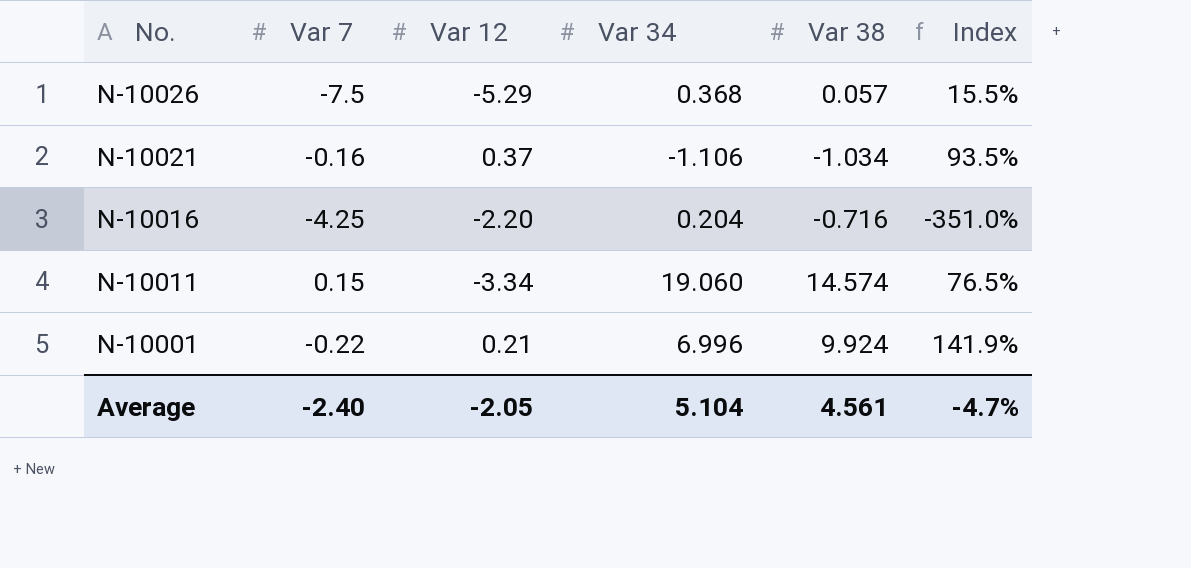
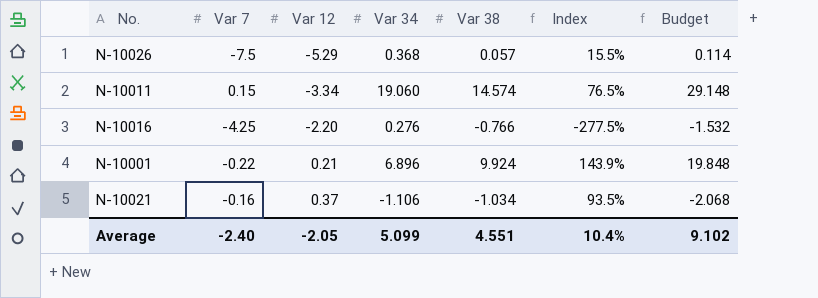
row order: No. descending -> Var 12 ascending
column Budget | formula: none -> [Var 38] * 2
N-10016 | Var 34: 0.204 -> 0.276
N-10016 | Var 38: -0.716 -> -0.766
N-10016 | Index: -351.0% -> -277.5%
N-10001 | Var 34: 6.996 -> 6.896
N-10001 | Index: 141.9% -> 143.9%
Average | Var 34: 5.104 -> 5.099
Average | Var 38: 4.561 -> 4.551
Average | Index: -4.7% -> 10.4%

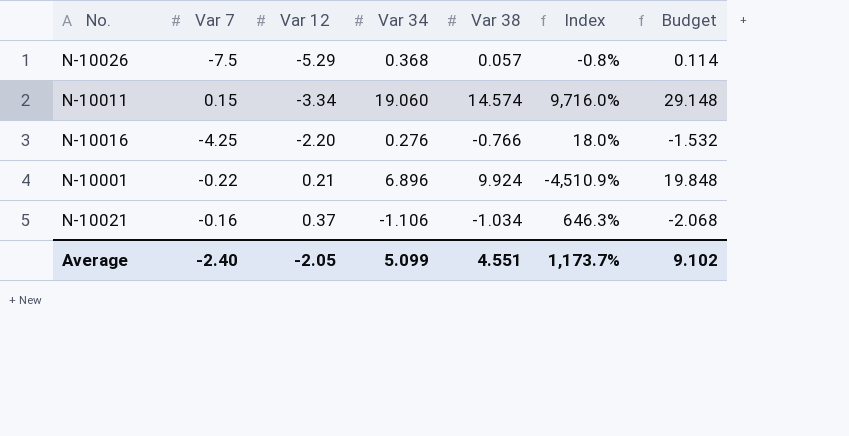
column Index | formula: [Var 38] / [Var 34] -> [Var 38] / [Var 7]
Average | Index: 10.4% -> 1,173.7%

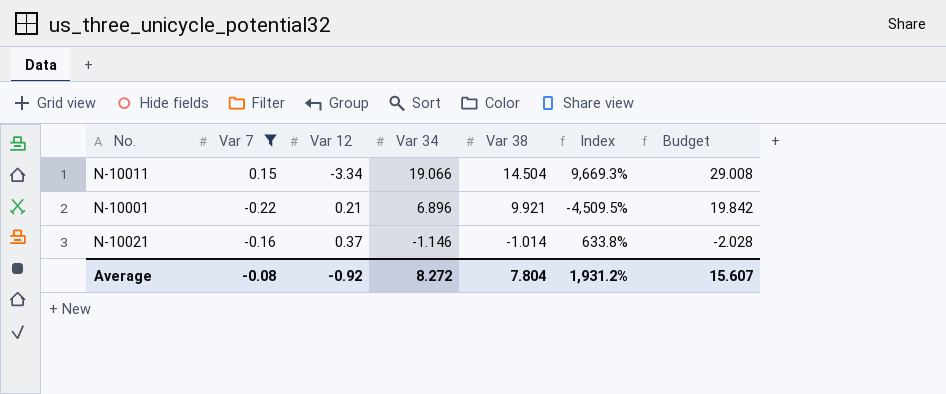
filter: none -> Var 7 >= -0.22
N-10011 | Var 34: 19.060 -> 19.066
N-10011 | Var 38: 14.574 -> 14.504
N-10011 | Index: 9,716.0% -> 9,669.3%
N-10011 | Budget: 29.148 -> 29.008
N-10001 | Var 38: 9.924 -> 9.921
N-10001 | Index: -4,510.9% -> -4,509.5%
N-10001 | Budget: 19.848 -> 19.842
N-10021 | Var 34: -1.106 -> -1.146
N-10021 | Var 38: -1.034 -> -1.014
N-10021 | Index: 646.3% -> 633.8%
N-10021 | Budget: -2.068 -> -2.028
Average | Var 7: -2.40 -> -0.08
Average | Var 12: -2.05 -> -0.92
Average | Var 34: 5.099 -> 8.272
Average | Var 38: 4.551 -> 7.804
Average | Index: 1,173.7% -> 1,931.2%
Average | Budget: 9.102 -> 15.607

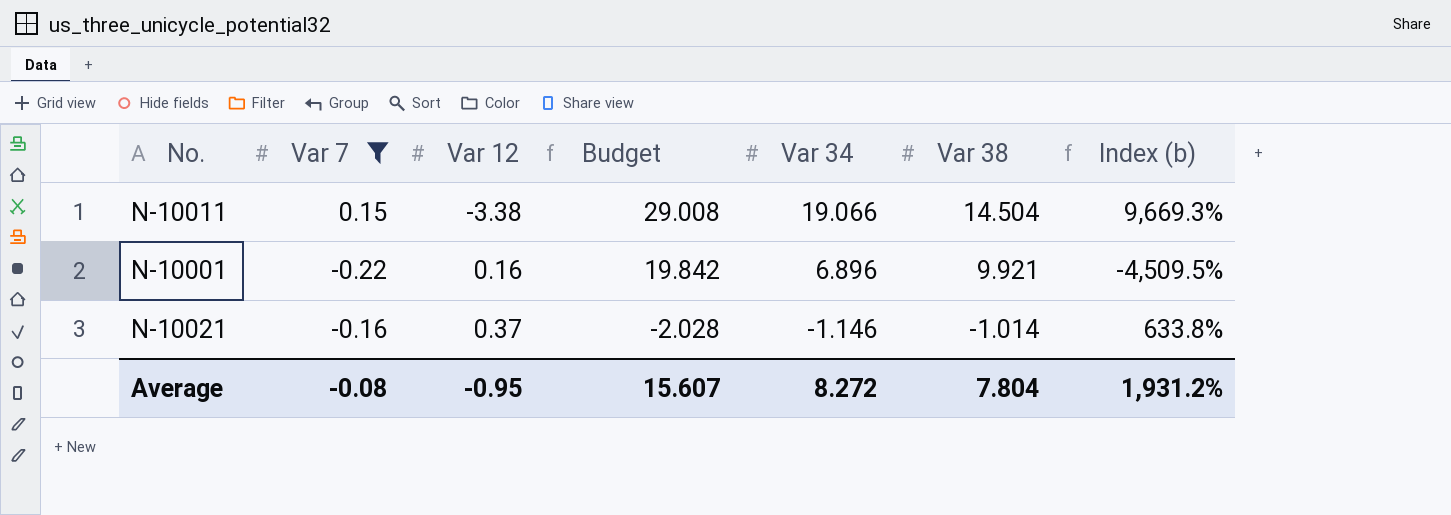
column Budget | position: 7 -> 4
column name: Index -> Index (b)
N-10011 | Var 12: -3.34 -> -3.38
N-10001 | Var 12: 0.21 -> 0.16
Average | Var 12: -0.92 -> -0.95

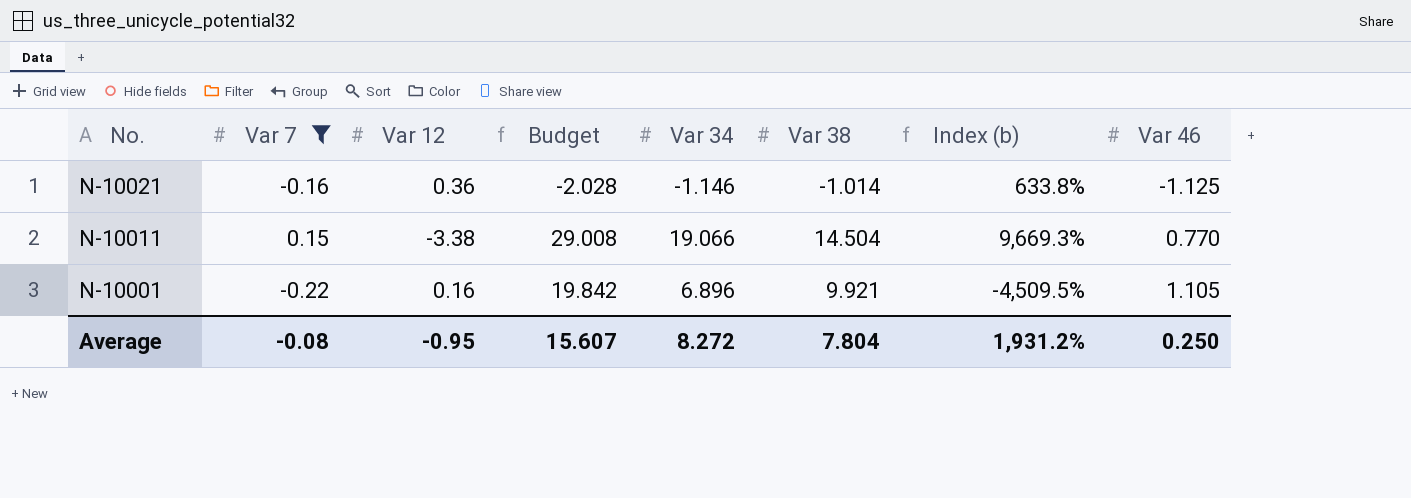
row order: Var 12 ascending -> No. descending
column Var 46 | position: none -> 8
N-10021 | Var 12: 0.37 -> 0.36

